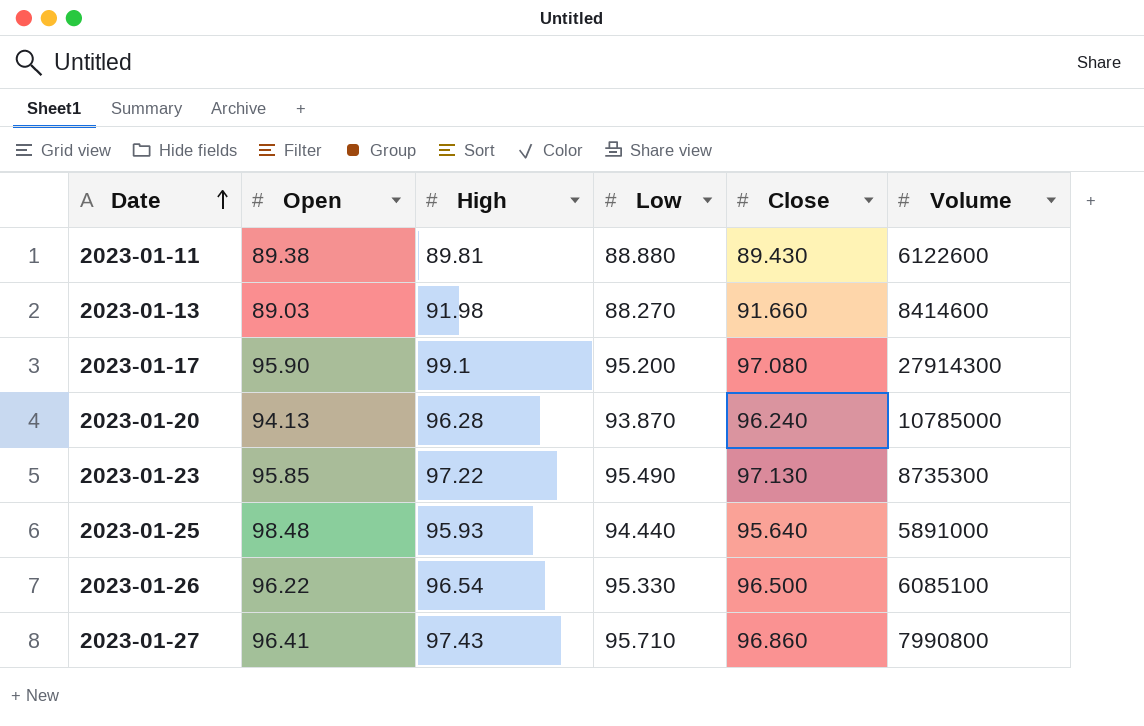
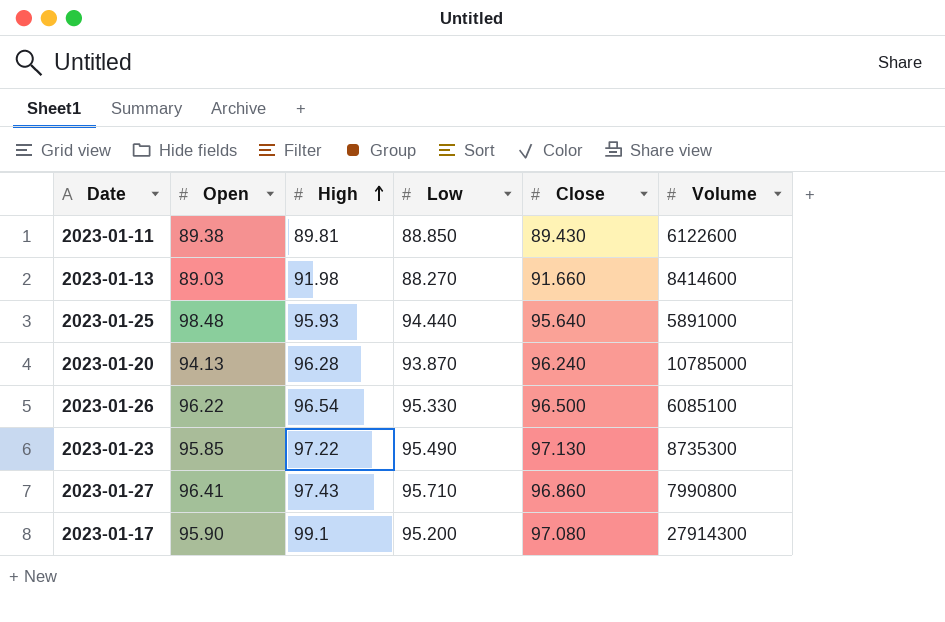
row order: Date ascending -> High ascending
2023-01-11 | Low: 88.880 -> 88.850

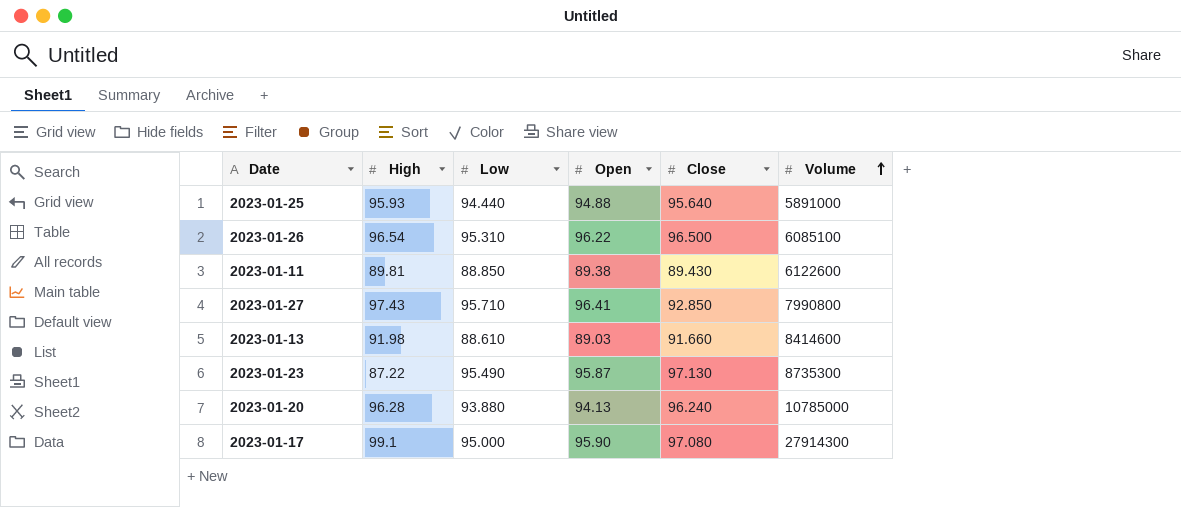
row order: High ascending -> Volume ascending
column Open | position: 2 -> 4
2023-01-25 | Open: 98.48 -> 94.88
2023-01-26 | Low: 95.330 -> 95.310
2023-01-27 | Close: 96.860 -> 92.850
2023-01-13 | Low: 88.270 -> 88.610
2023-01-23 | High: 97.22 -> 87.22
2023-01-23 | Open: 95.85 -> 95.87
2023-01-20 | Low: 93.870 -> 93.880
2023-01-17 | Low: 95.200 -> 95.000

